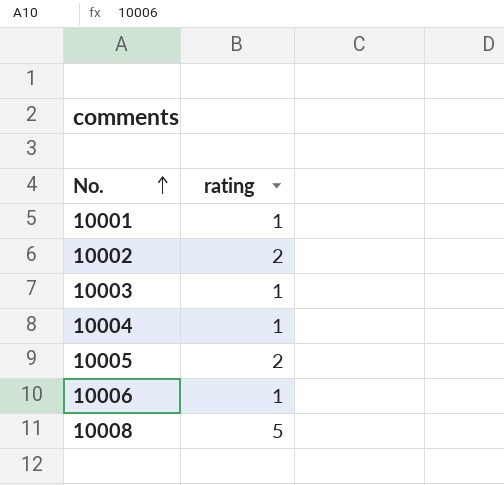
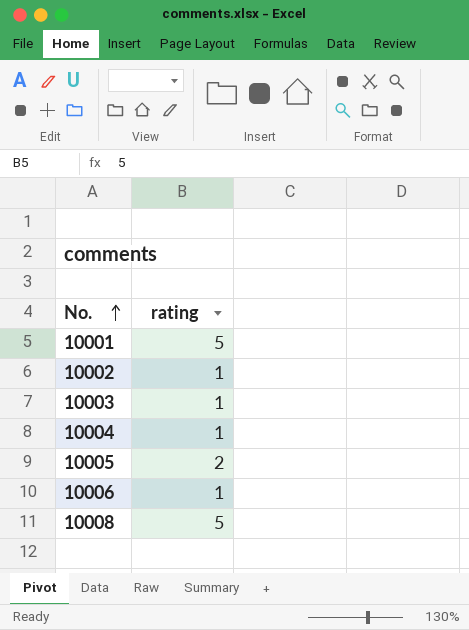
10001 | rating: 1 -> 5
10002 | rating: 2 -> 1

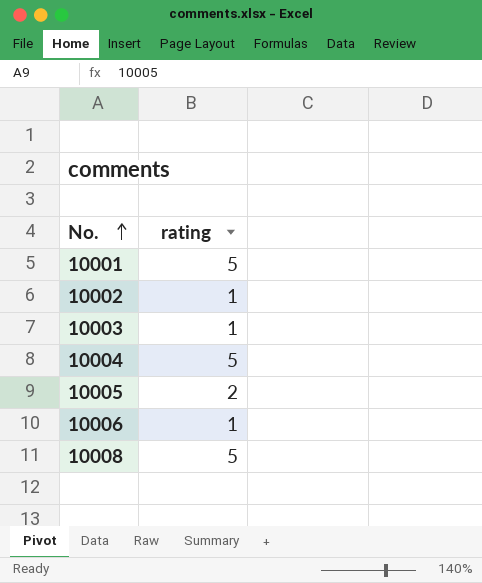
10004 | rating: 1 -> 5

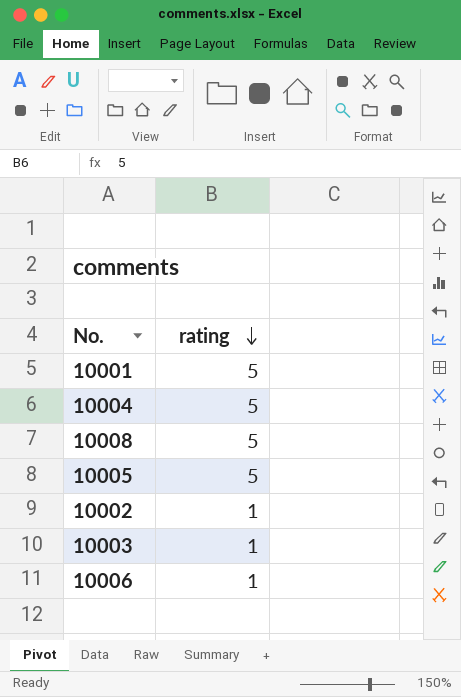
row order: No. ascending -> rating descending
10005 | rating: 2 -> 5

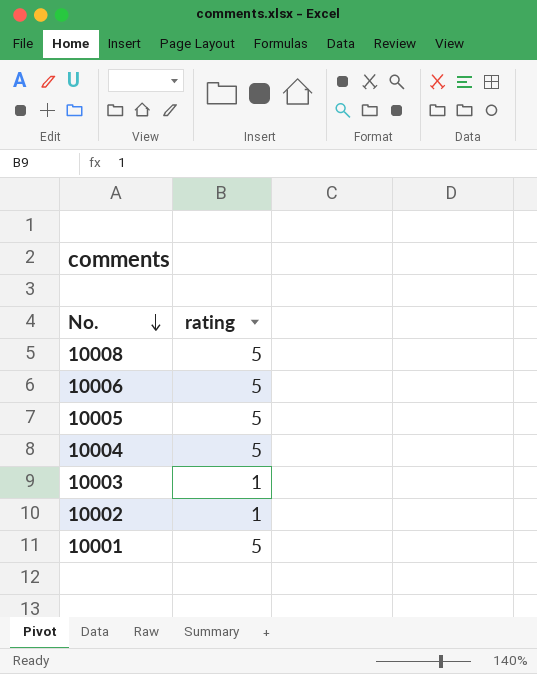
row order: rating descending -> No. descending
10006 | rating: 1 -> 5

